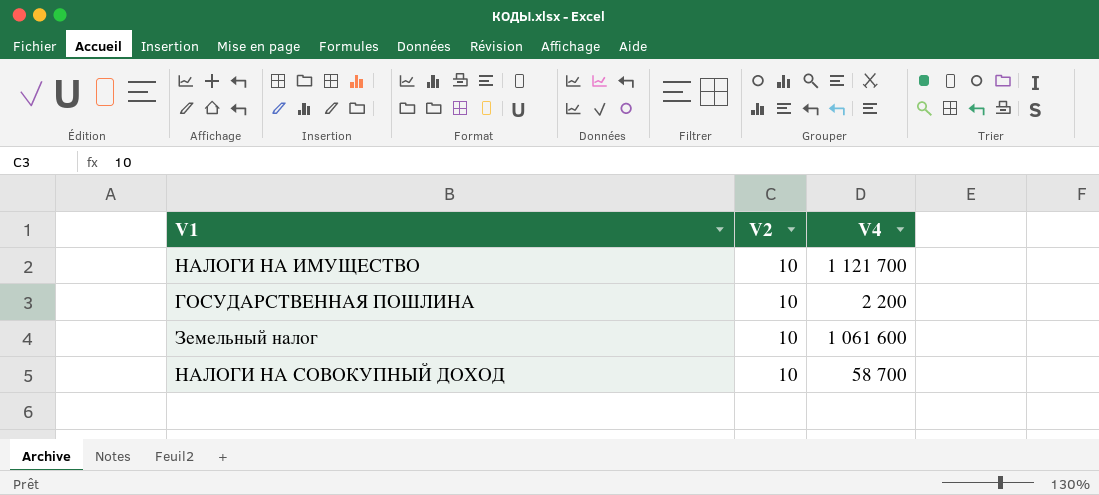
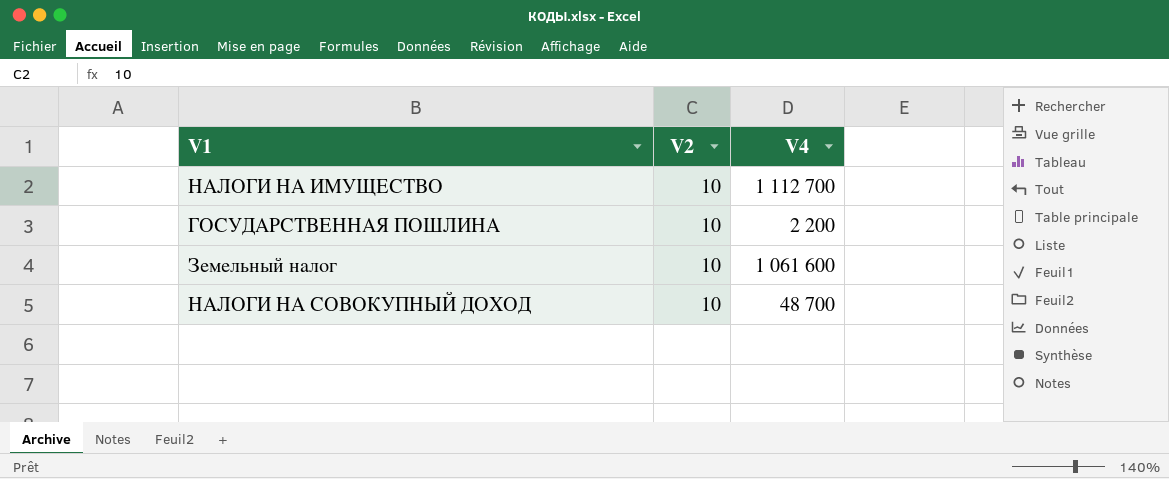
НАЛОГИ НА ИМУЩЕСТВО | V4: 1 121 700 -> 1 112 700
НАЛОГИ НА СОВОКУПНЫЙ ДОХОД | V4: 58 700 -> 48 700

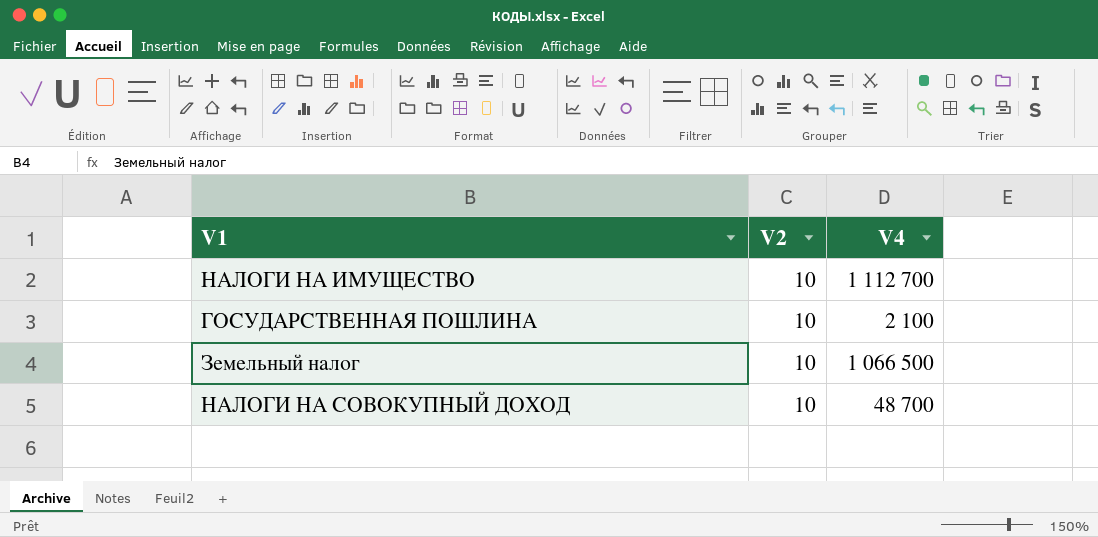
ГОСУДАРСТВЕННАЯ ПОШЛИНА | V4: 2 200 -> 2 100
Земельный налог | V4: 1 061 600 -> 1 066 500

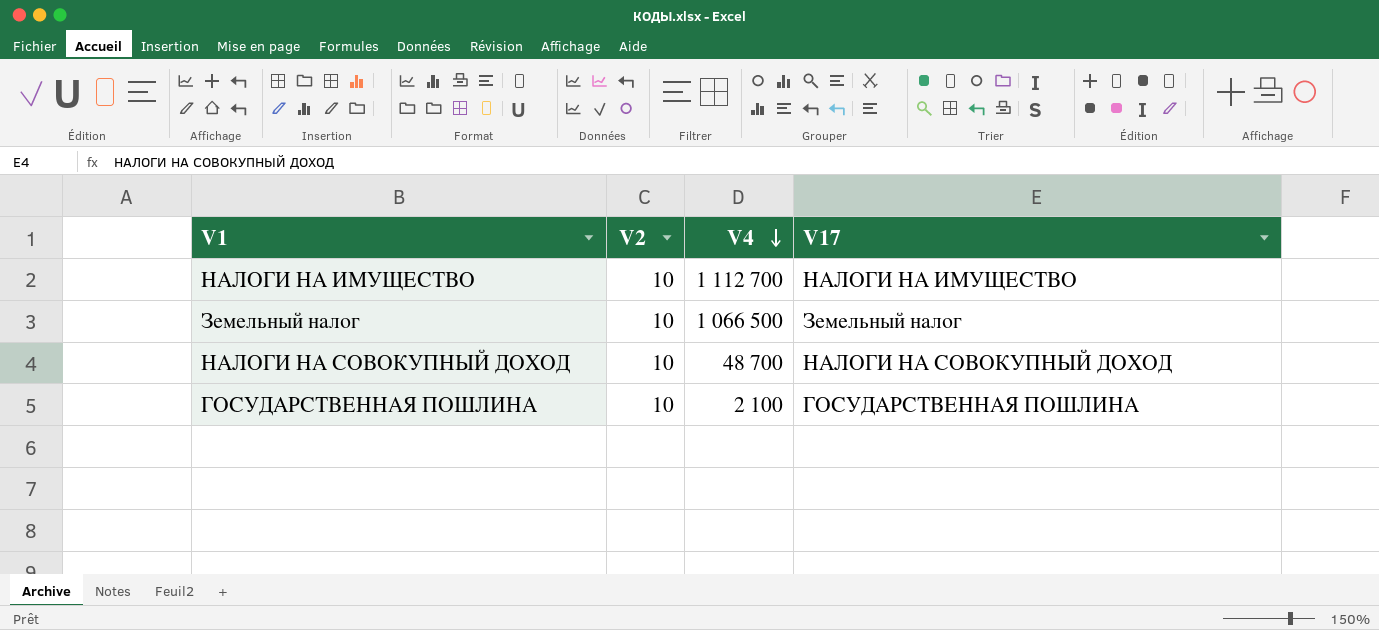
row order: none -> V4 descending
column V17 | position: none -> 4

